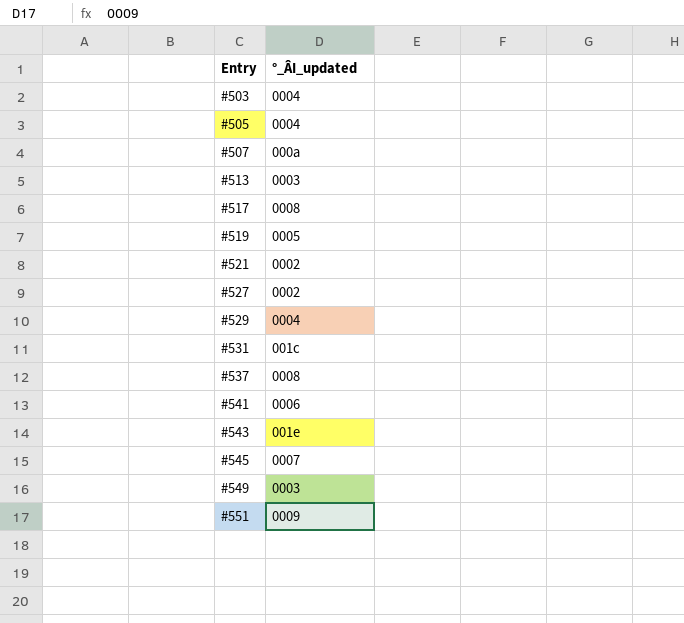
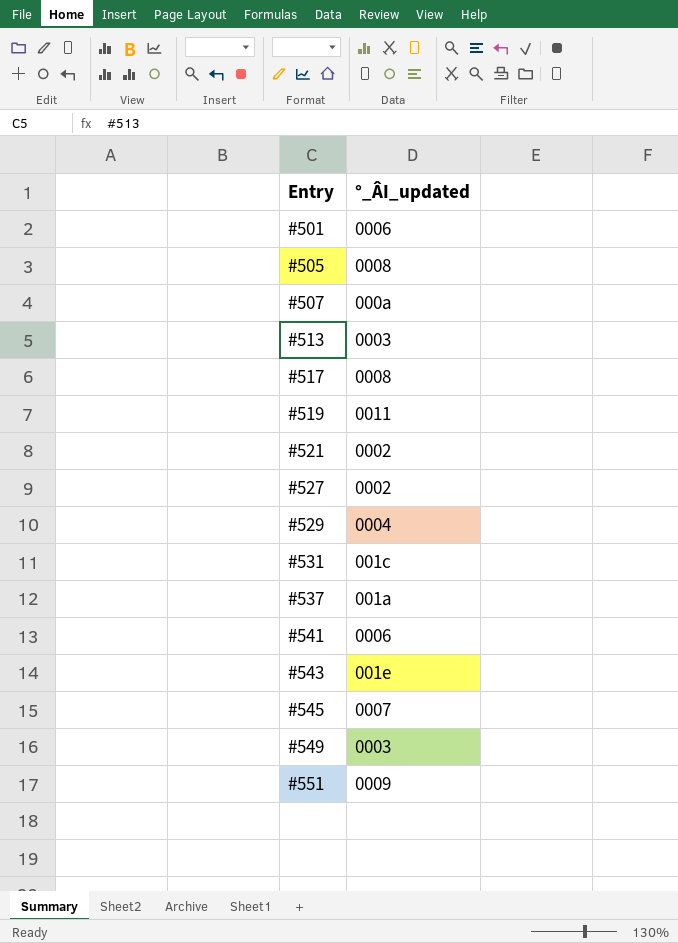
row #503: 0004 -> none
row #501: none -> 0006
#505 | °_ÂI_updated: 0004 -> 0008
#519 | °_ÂI_updated: 0005 -> 0011
#537 | °_ÂI_updated: 0008 -> 001a

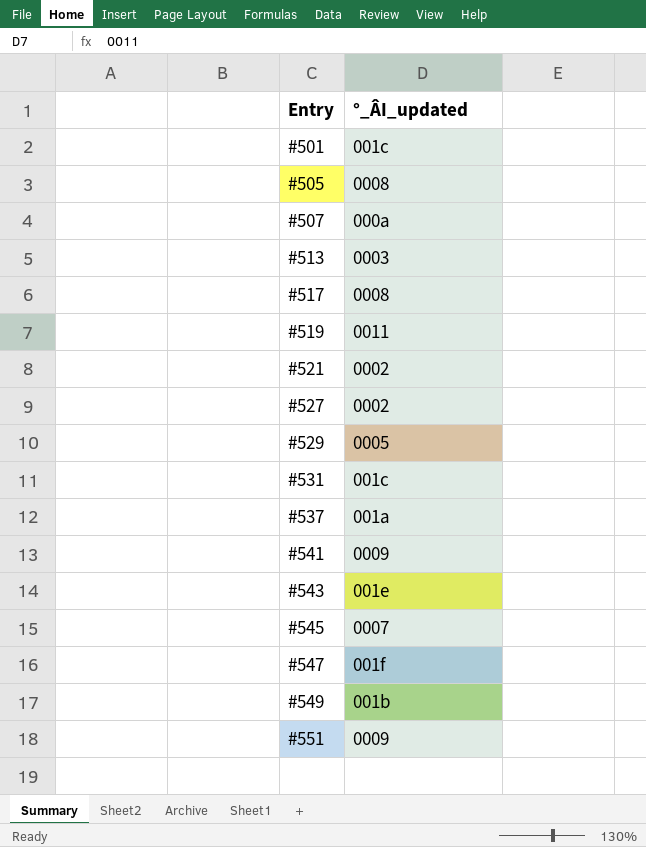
#501 | °_ÂI_updated: 0006 -> 001c
#529 | °_ÂI_updated: 0004 -> 0005
#541 | °_ÂI_updated: 0006 -> 0009
row #547: none -> 001f
#549 | °_ÂI_updated: 0003 -> 001b

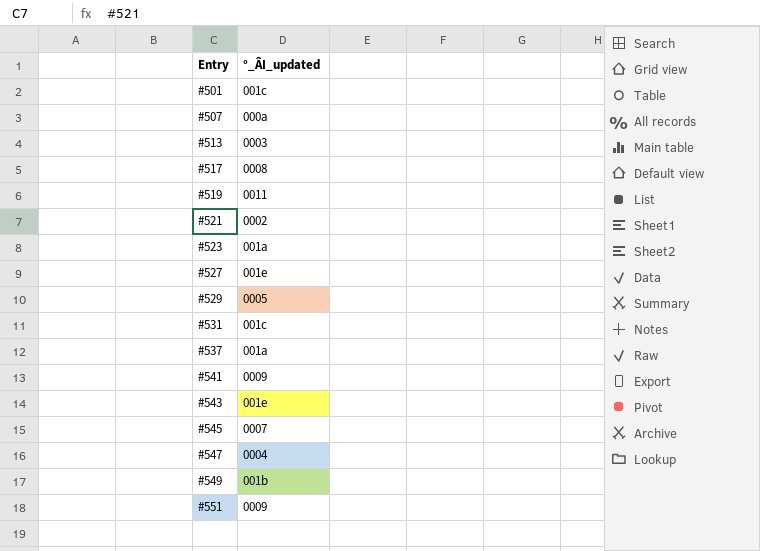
row #505: 0008 -> none
row #523: none -> 001a
#527 | °_ÂI_updated: 0002 -> 001e
#547 | °_ÂI_updated: 001f -> 0004

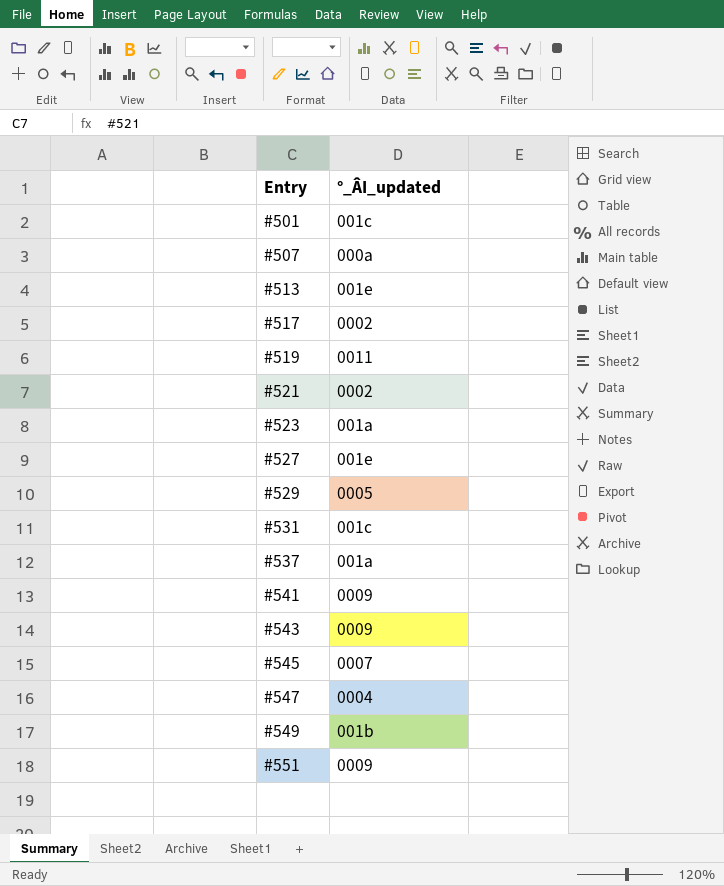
#513 | °_ÂI_updated: 0003 -> 001e
#517 | °_ÂI_updated: 0008 -> 0002
#543 | °_ÂI_updated: 001e -> 0009

